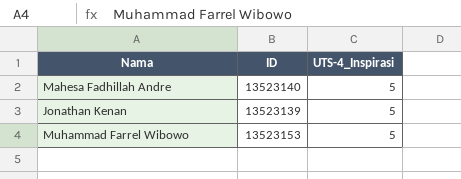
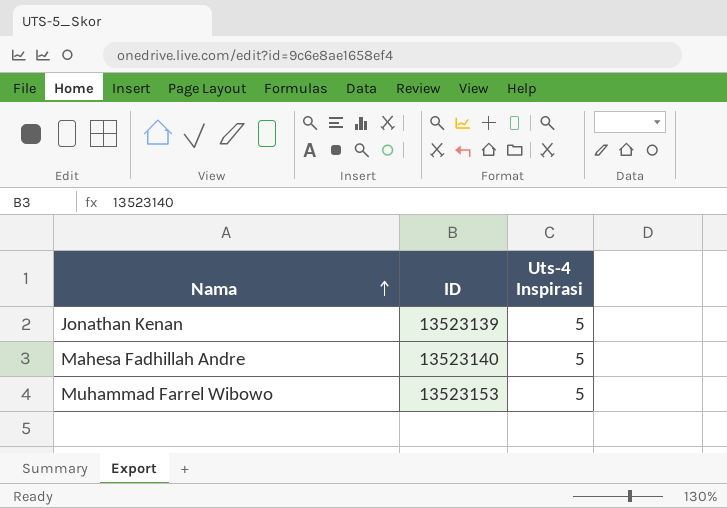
row order: none -> Nama ascending
column name: UTS-4_Inspirasi -> Uts-4 Inspirasi

